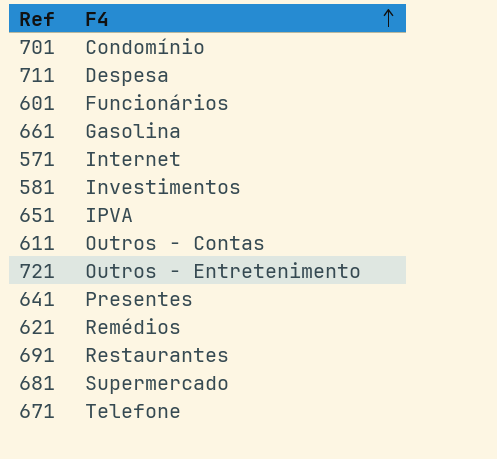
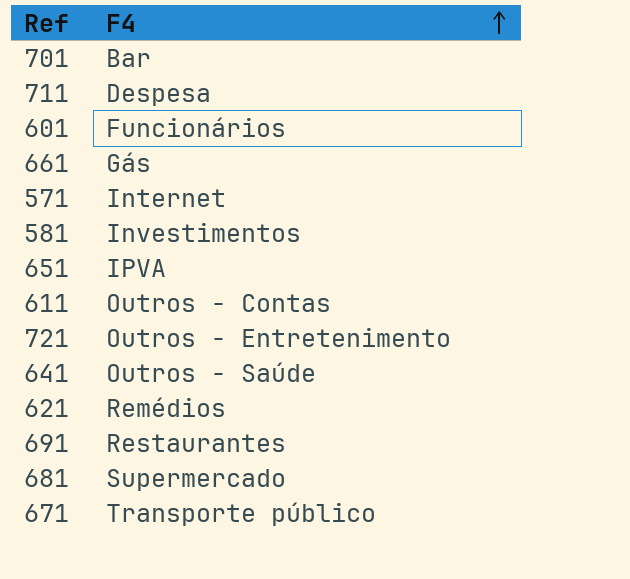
701 | F4: Condomínio -> Bar
661 | F4: Gasolina -> Gás
641 | F4: Presentes -> Outros - Saúde
671 | F4: Telefone -> Transporte público

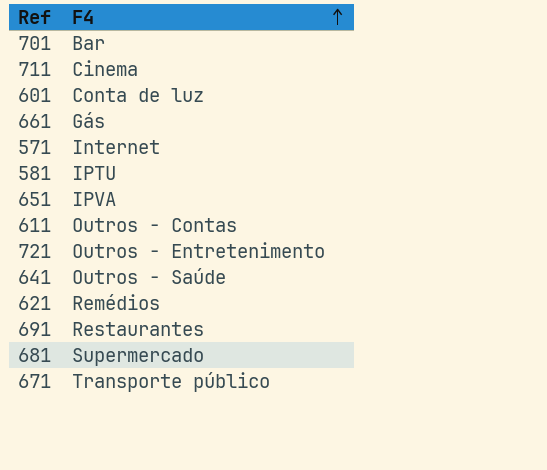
711 | F4: Despesa -> Cinema
601 | F4: Funcionários -> Conta de luz
581 | F4: Investimentos -> IPTU

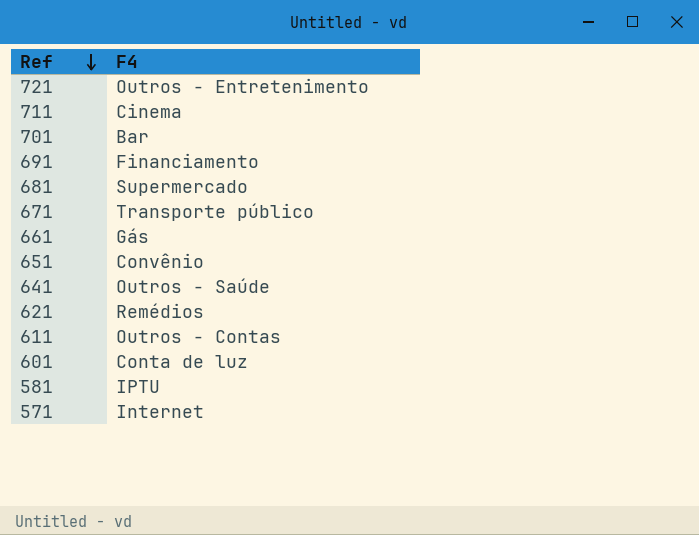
row order: F4 ascending -> Ref descending
691 | F4: Restaurantes -> Financiamento
651 | F4: IPVA -> Convênio

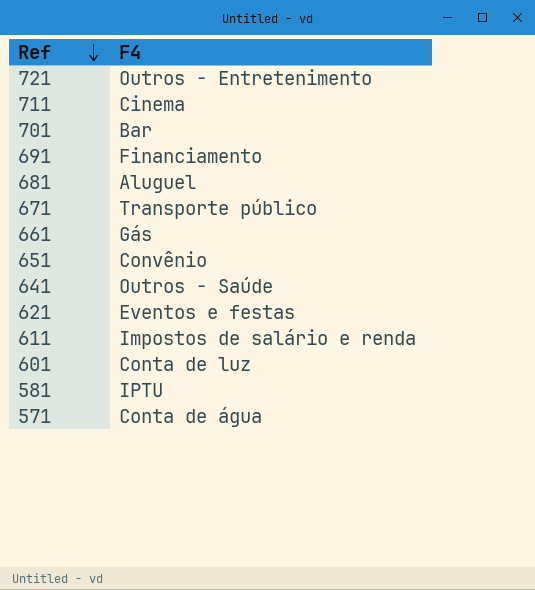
681 | F4: Supermercado -> Aluguel
621 | F4: Remédios -> Eventos e festas
611 | F4: Outros - Contas -> Impostos de salário e renda
571 | F4: Internet -> Conta de água

